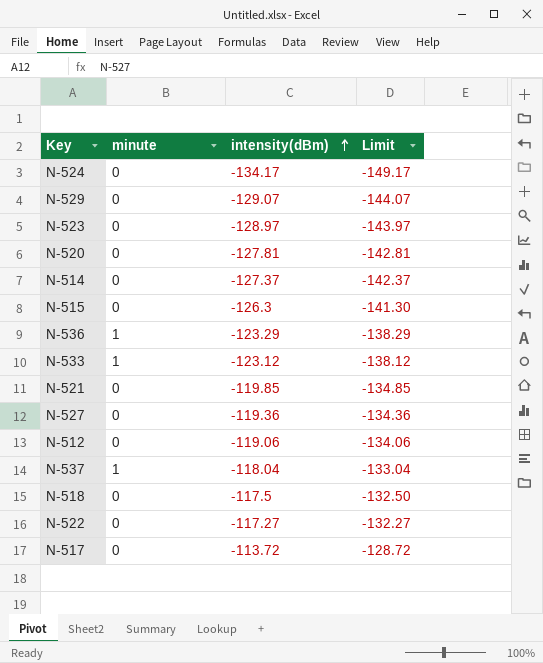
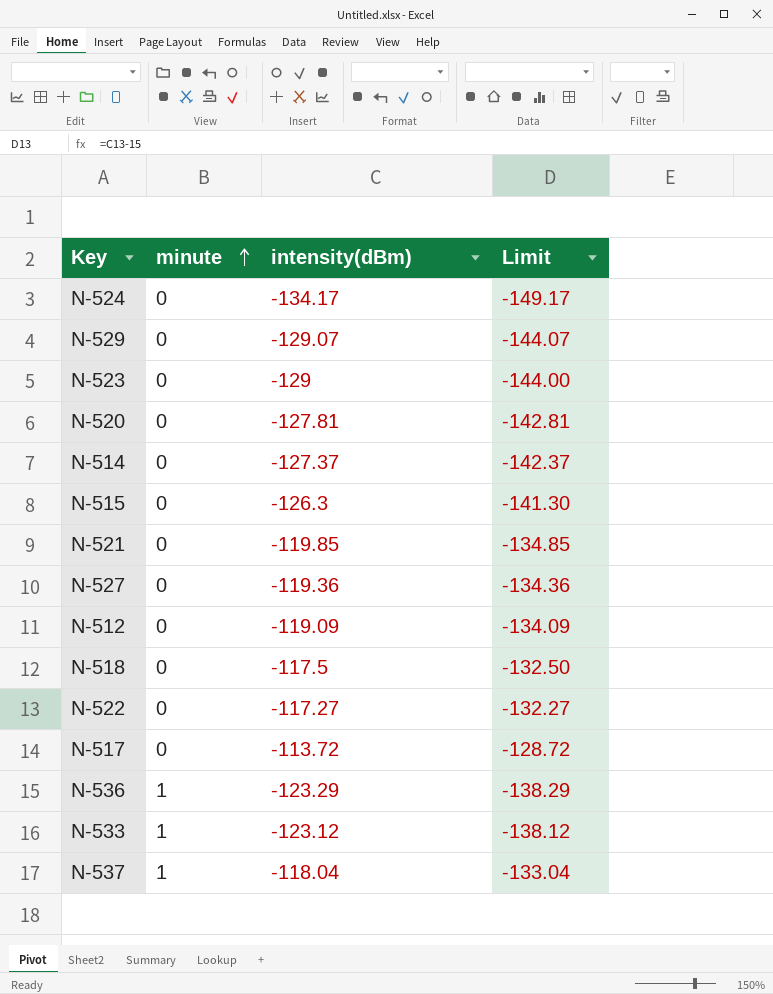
row order: intensity(dBm) ascending -> minute ascending
N-523 | intensity(dBm): -128.97 -> -129
N-523 | Limit: -143.97 -> -144.00
N-512 | intensity(dBm): -119.06 -> -119.09
N-512 | Limit: -134.06 -> -134.09

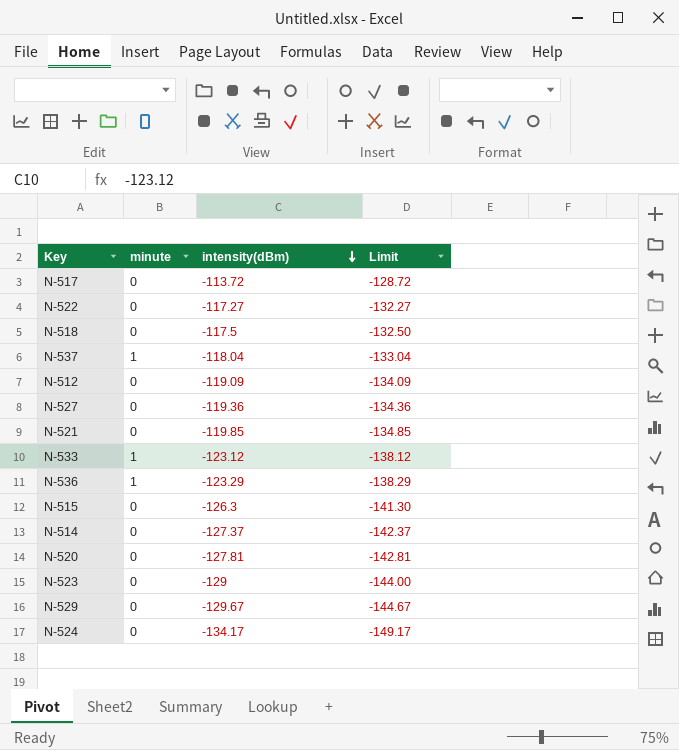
row order: minute ascending -> intensity(dBm) descending
N-529 | intensity(dBm): -129.07 -> -129.67
N-529 | Limit: -144.07 -> -144.67

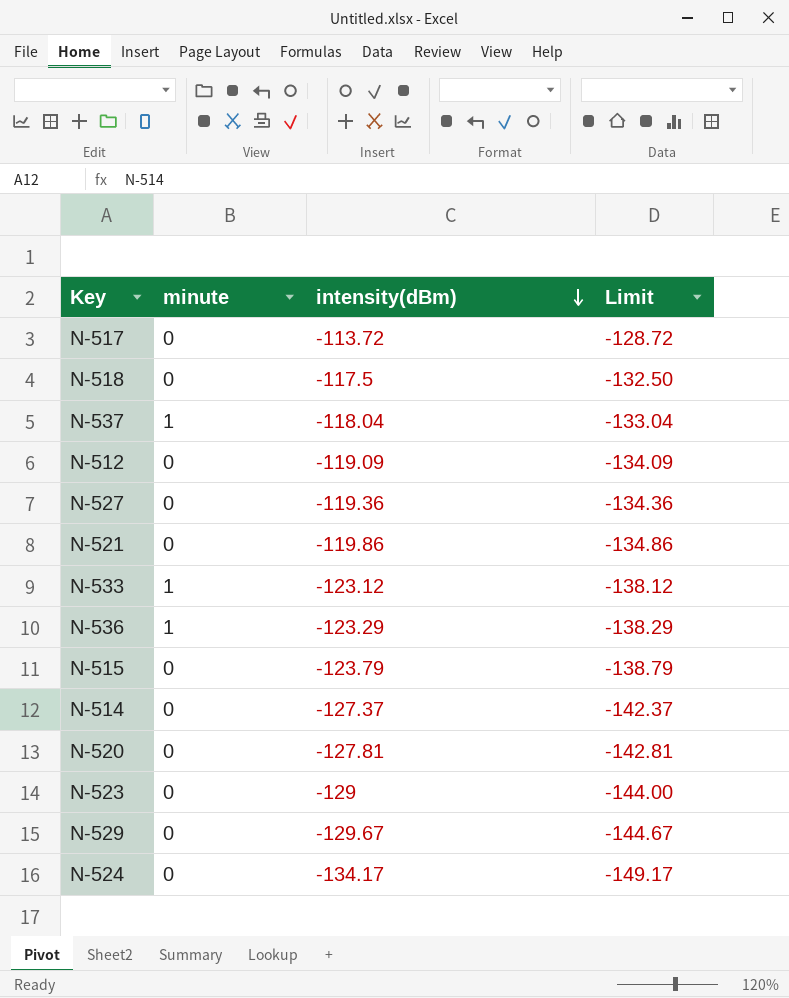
row N-522: 0 | -117.27 | -132.27 -> none
N-521 | intensity(dBm): -119.85 -> -119.86
N-521 | Limit: -134.85 -> -134.86
N-515 | intensity(dBm): -126.3 -> -123.79
N-515 | Limit: -141.30 -> -138.79

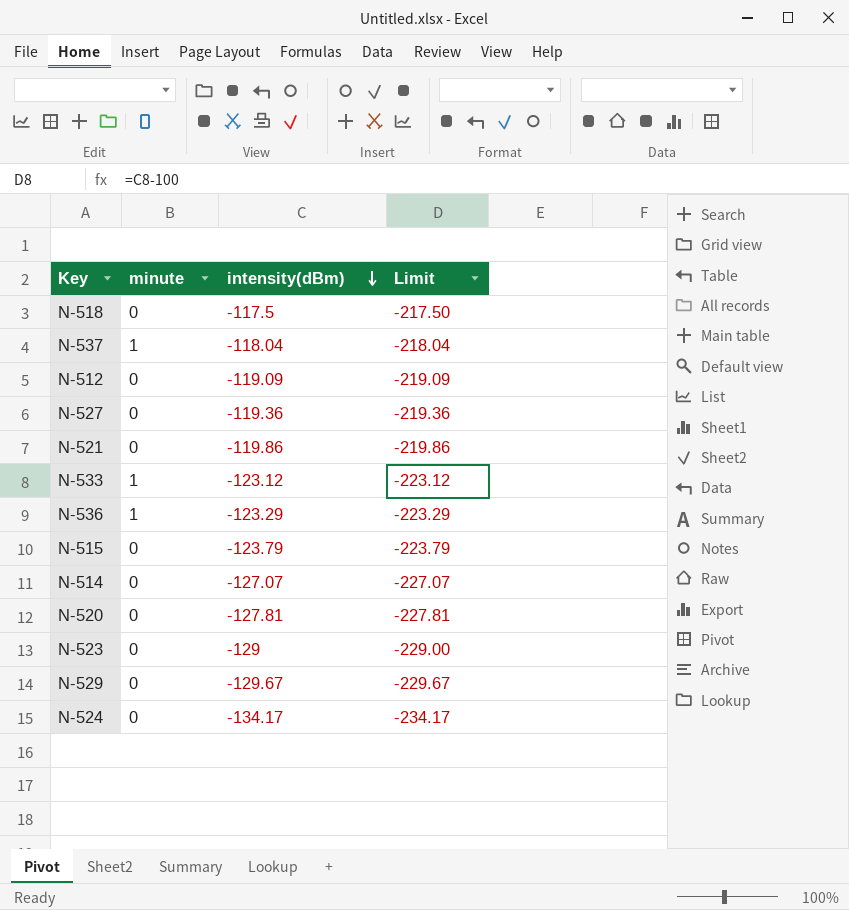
column Limit | formula: [intensity(dBm)] - 15 -> [intensity(dBm)] - 100
row N-517: 0 | -113.72 | -128.72 -> none
N-514 | intensity(dBm): -127.37 -> -127.07

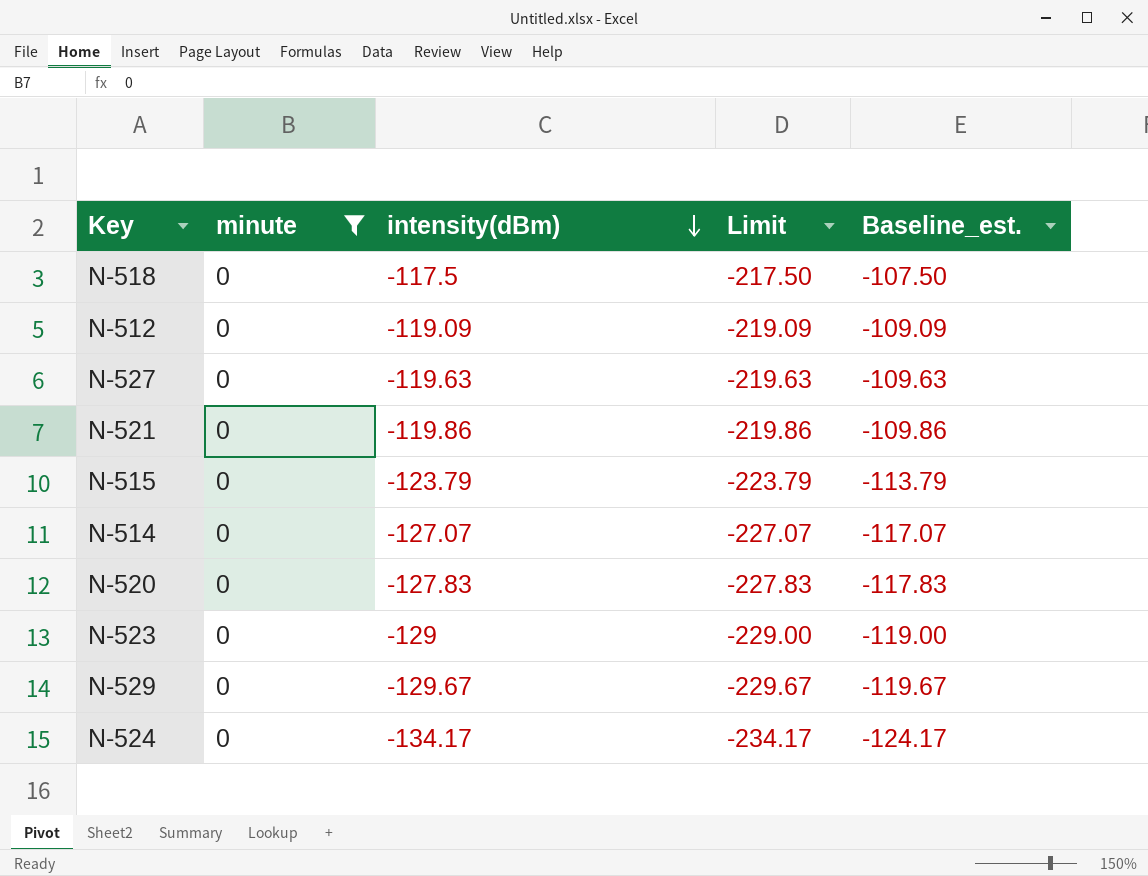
filter: none -> minute = 0
column Baseline_est. | formula: none -> [intensity(dBm)] + 10
N-527 | intensity(dBm): -119.36 -> -119.63
N-527 | Limit: -219.36 -> -219.63
N-520 | intensity(dBm): -127.81 -> -127.83
N-520 | Limit: -227.81 -> -227.83

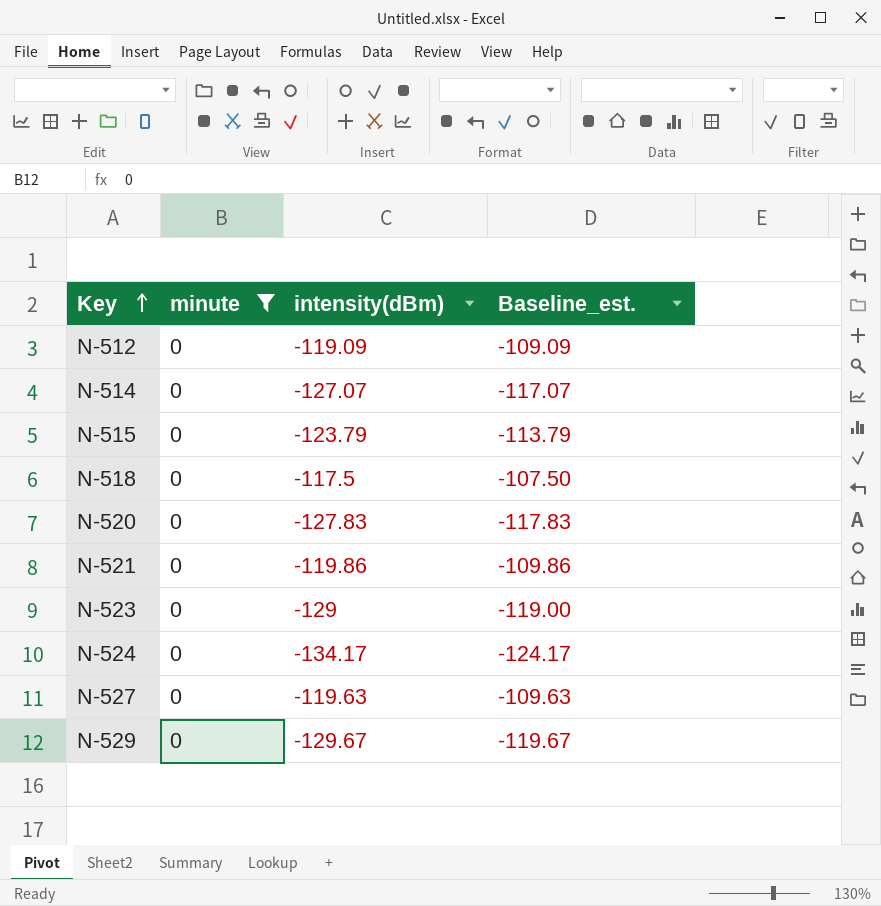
row order: intensity(dBm) descending -> Key ascending
column Limit | formula: [intensity(dBm)] - 100 -> none

